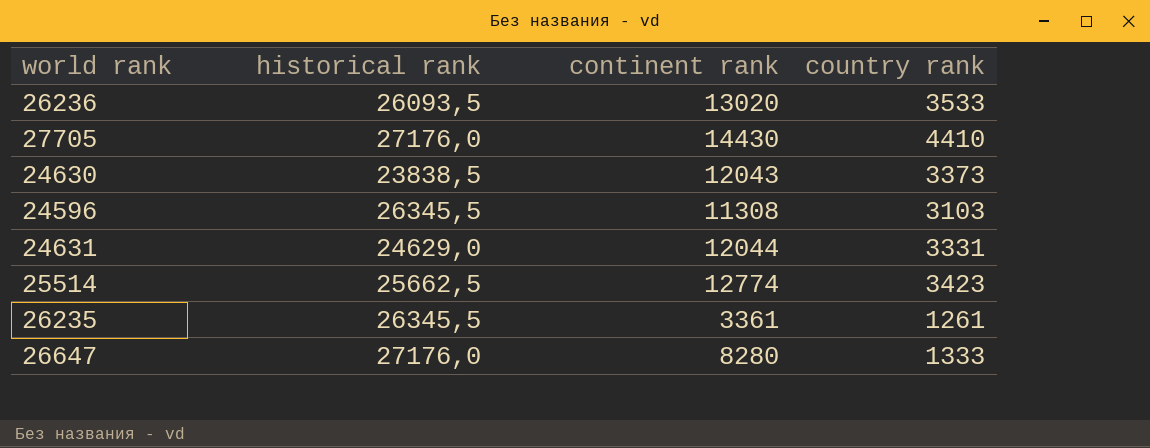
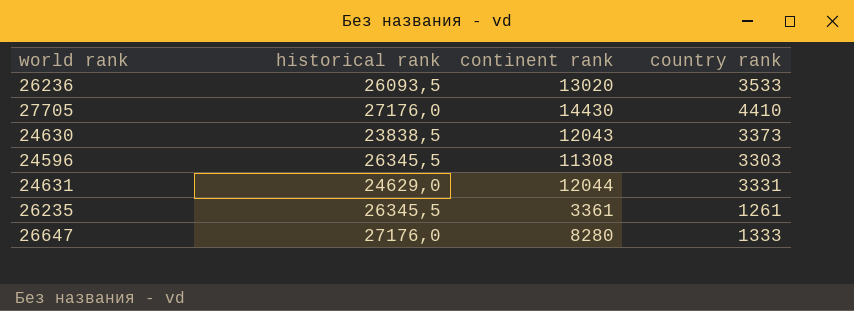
row 25514: 25662,5 | 12774 | 3423 -> none
24596 | country rank: 3103 -> 3303

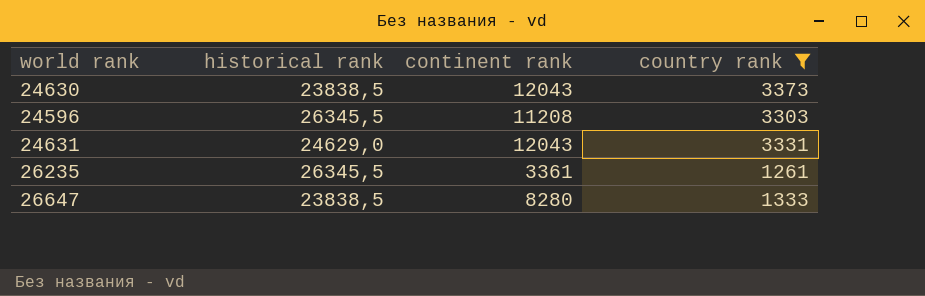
filter: none -> country rank <= 3373
24596 | continent rank: 11308 -> 11208
24631 | continent rank: 12044 -> 12043
26647 | historical rank: 27176,0 -> 23838,5

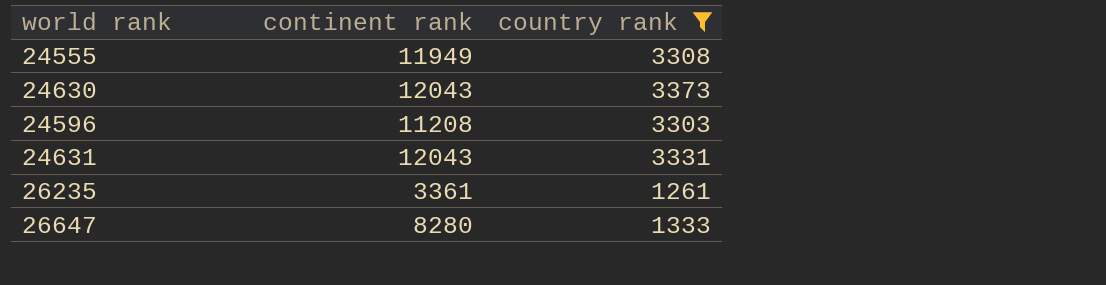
column historical rank | position: 2 -> none
row 24555: none -> 11949 | 3308

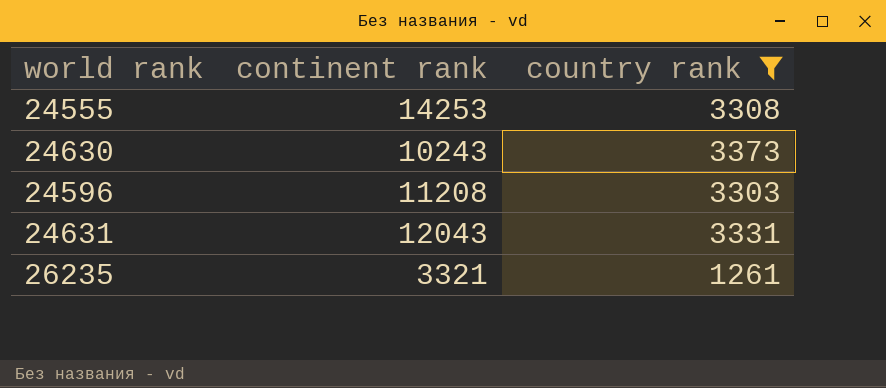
row 26647: 8280 | 1333 -> none
24555 | continent rank: 11949 -> 14253
24630 | continent rank: 12043 -> 10243
26235 | continent rank: 3361 -> 3321

